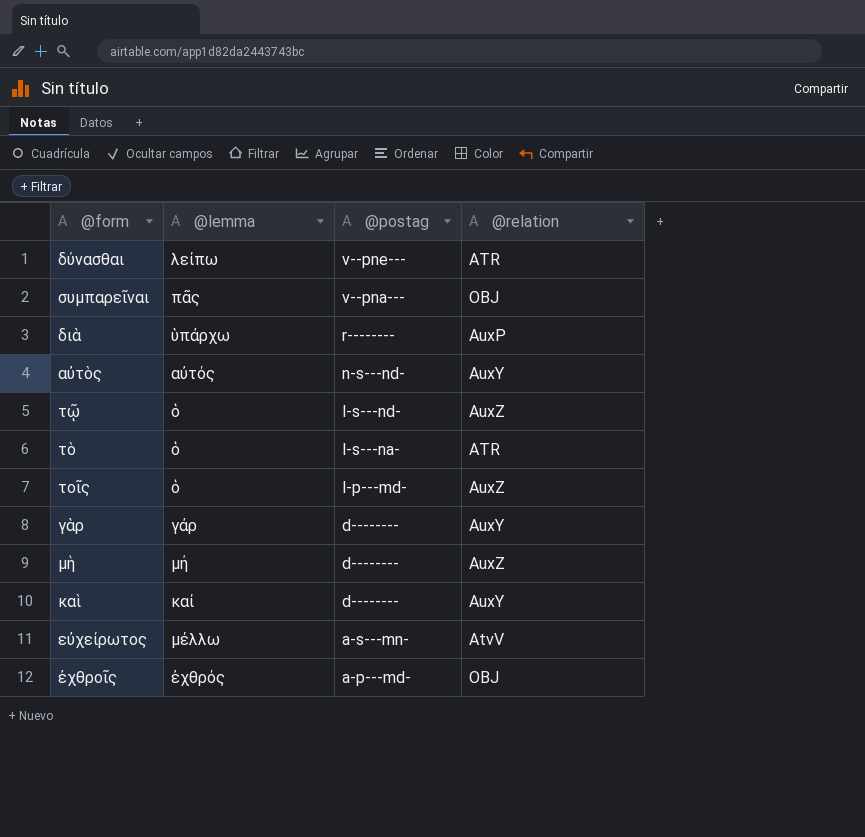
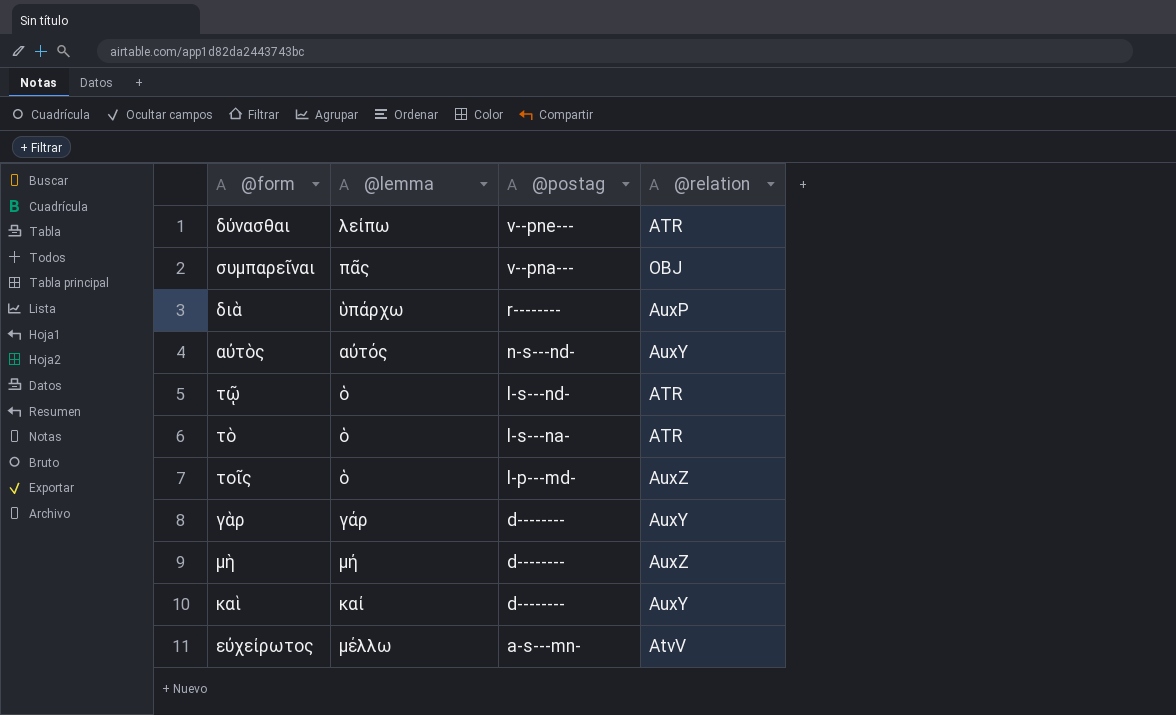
row ἐχθροῖς: ἐχθρός | a-p---md- | OBJ -> none
τῷ | @relation: AuxZ -> ATR

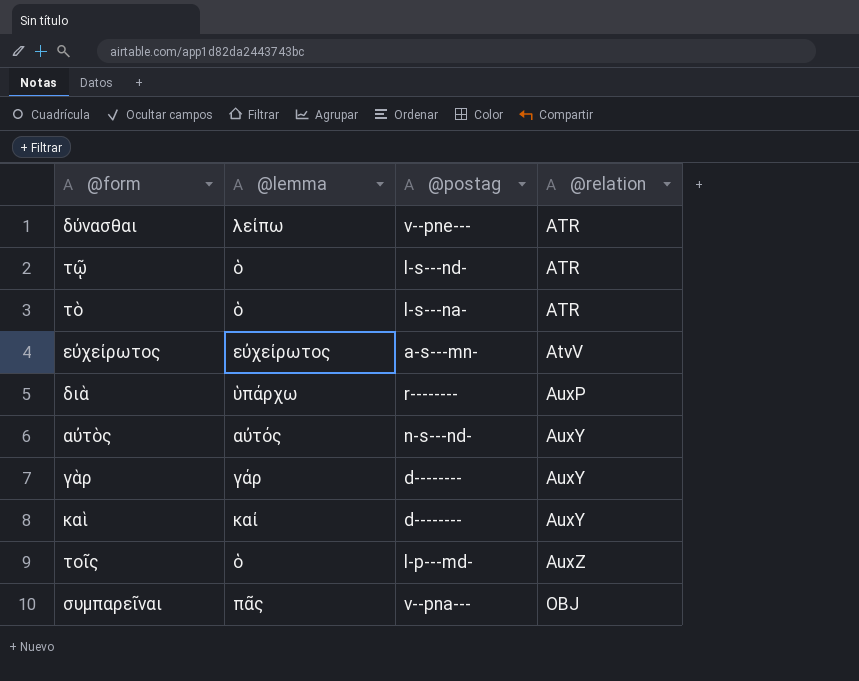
row order: @postag descending -> @relation ascending
row μὴ: μή | d-------- | AuxZ -> none
εὐχείρωτος | @lemma: μέλλω -> εὐχείρωτος

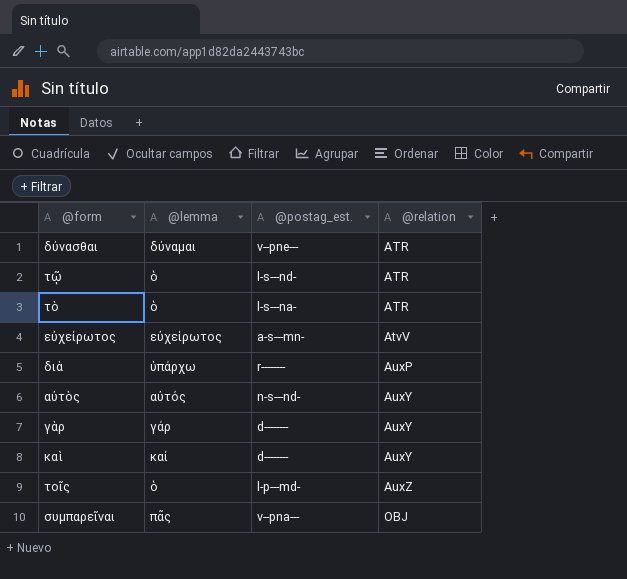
column name: @postag -> @postag_est.
δύνασθαι | @lemma: λείπω -> δύναμαι

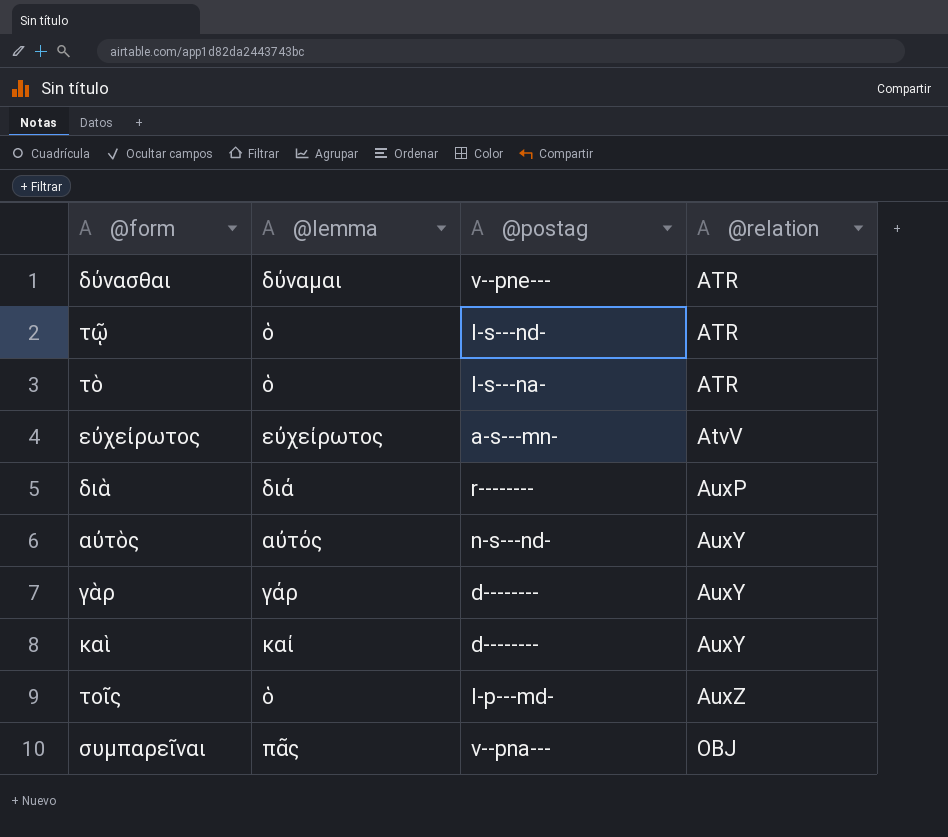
column name: @postag_est. -> @postag
διὰ | @lemma: ὑπάρχω -> διά

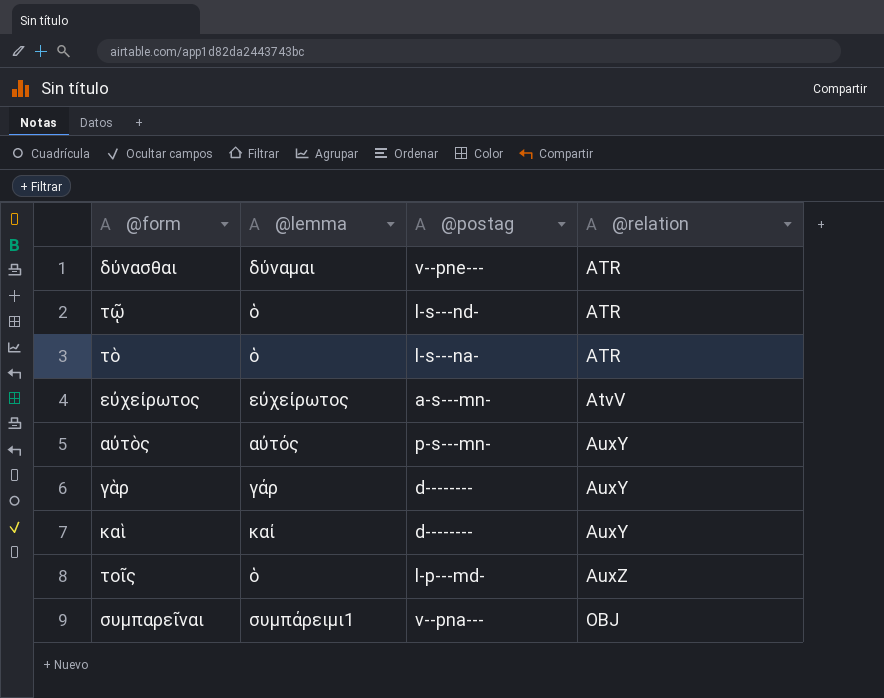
row διὰ: διά | r-------- | AuxP -> none
αὐτὸς | @postag: n-s---nd- -> p-s---mn-
συμπαρεῖναι | @lemma: πᾶς -> συμπάρειμι1

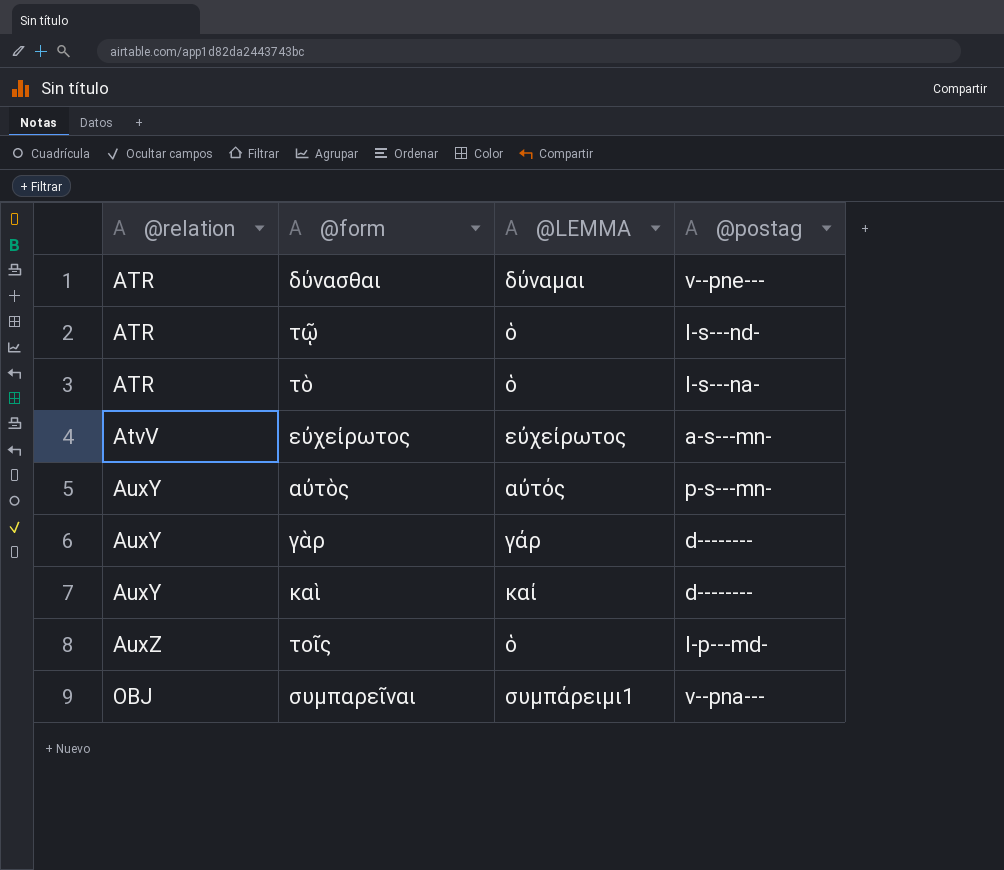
column @relation | position: 4 -> 1
column name: @lemma -> @LEMMA

